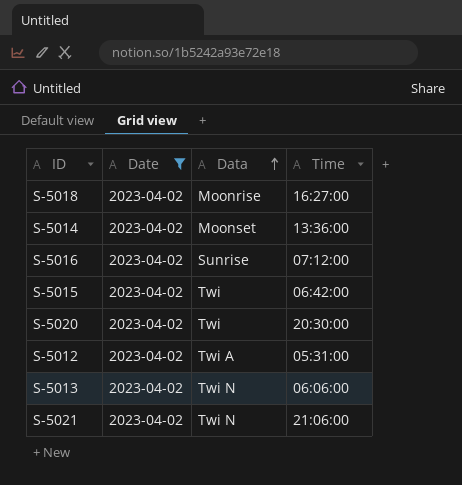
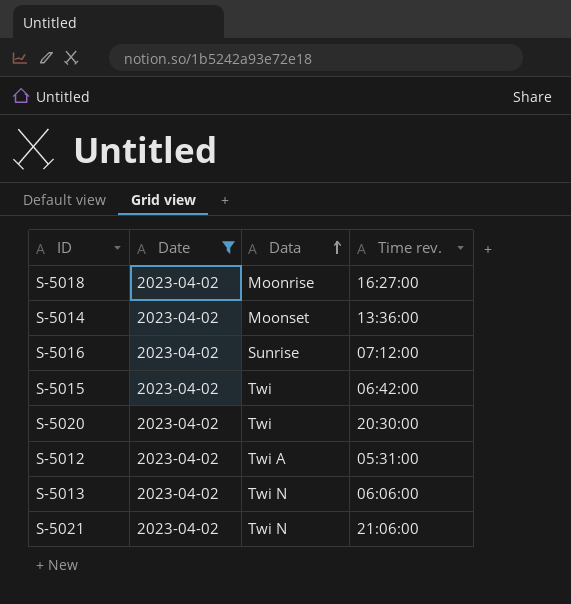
column name: Time -> Time rev.

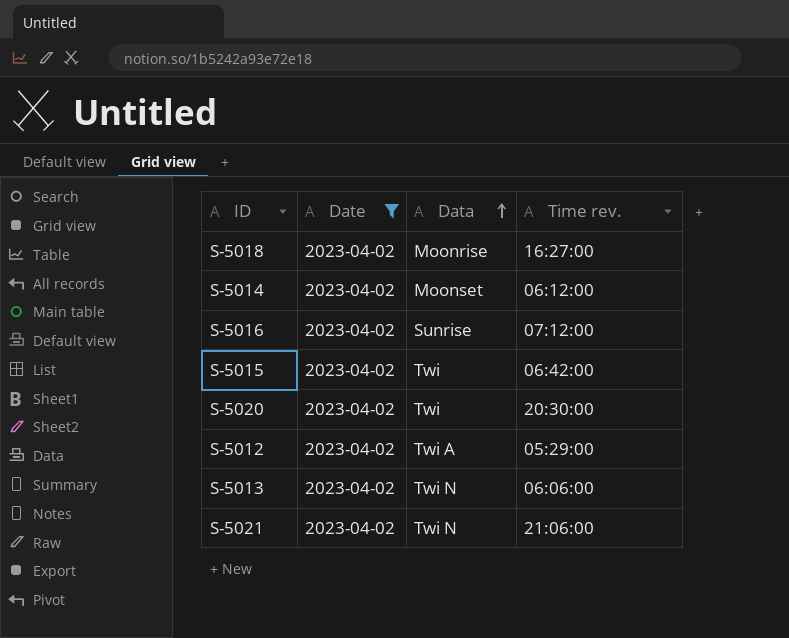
S-5014 | Time rev.: 13:36:00 -> 06:12:00
S-5012 | Time rev.: 05:31:00 -> 05:29:00

